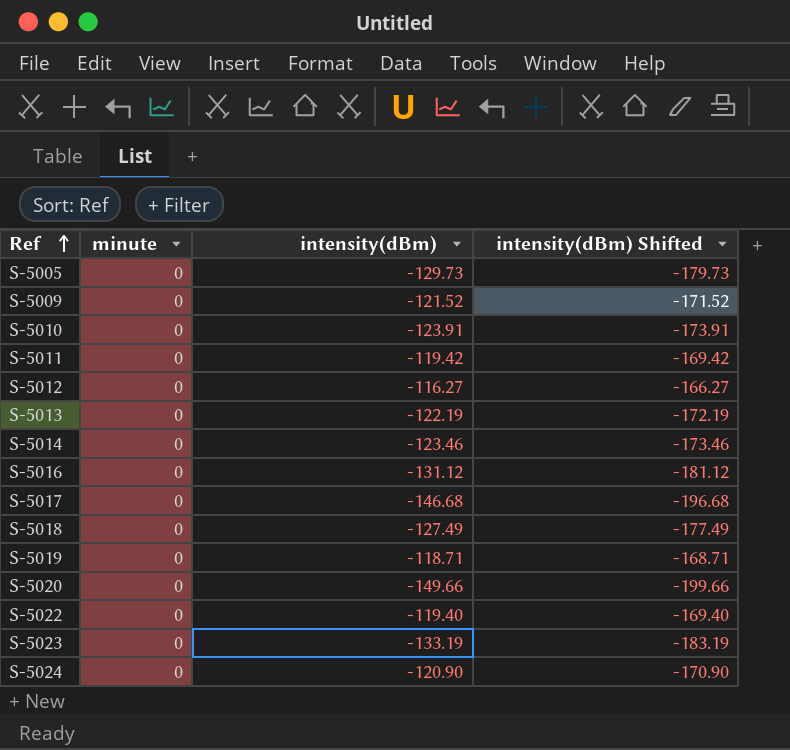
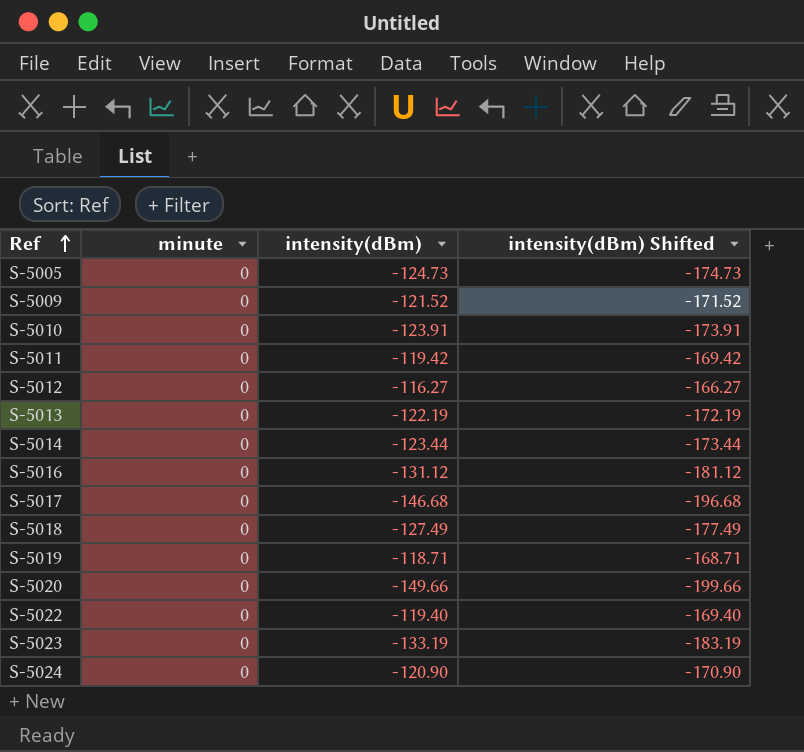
S-5005 | intensity(dBm): -129.73 -> -124.73
S-5005 | intensity(dBm) Shifted: -179.73 -> -174.73
S-5014 | intensity(dBm): -123.46 -> -123.44
S-5014 | intensity(dBm) Shifted: -173.46 -> -173.44

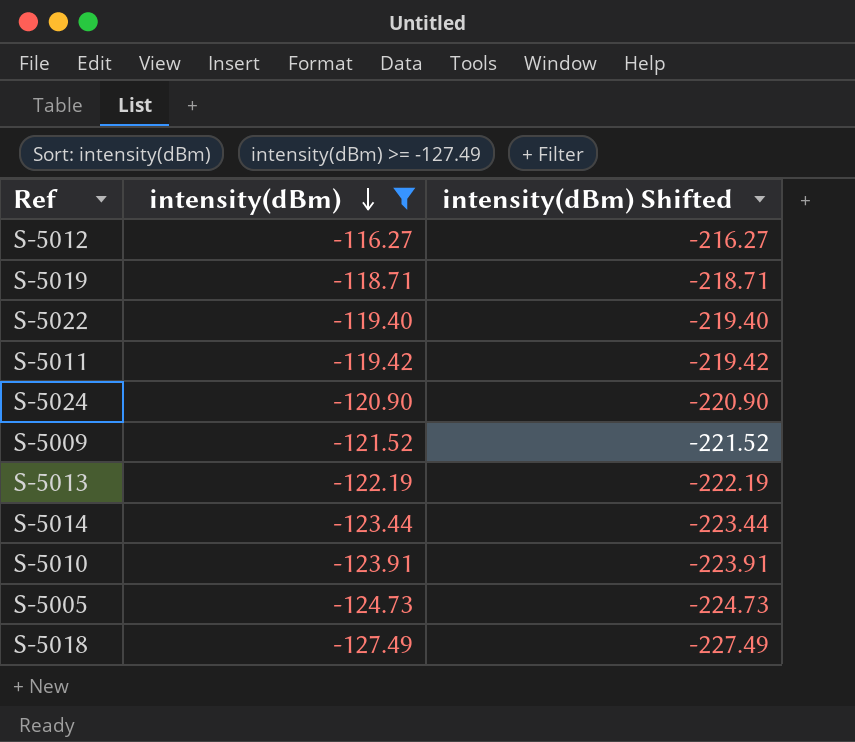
filter: none -> intensity(dBm) >= -127.49
row order: Ref ascending -> intensity(dBm) descending
column minute | position: 2 -> none
column intensity(dBm) Shifted | formula: [intensity(dBm)] - 50 -> [intensity(dBm)] - 100

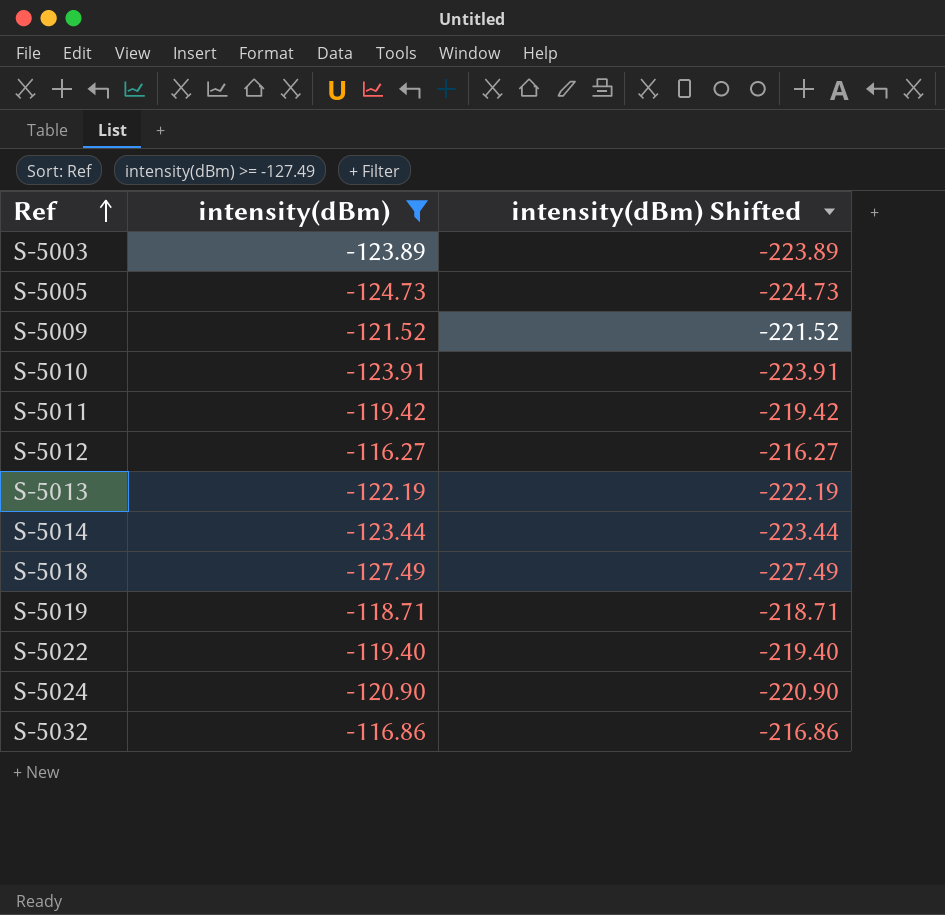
row order: intensity(dBm) descending -> Ref ascending
row S-5003: none -> -123.89 | -223.89
row S-5032: none -> -116.86 | -216.86

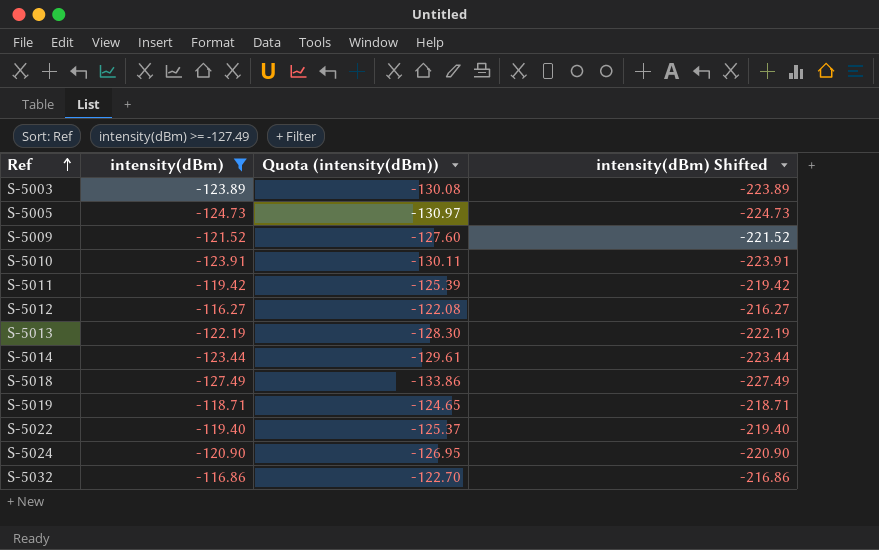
column Quota (intensity(dBm)) | formula: none -> [intensity(dBm)] * 1.05

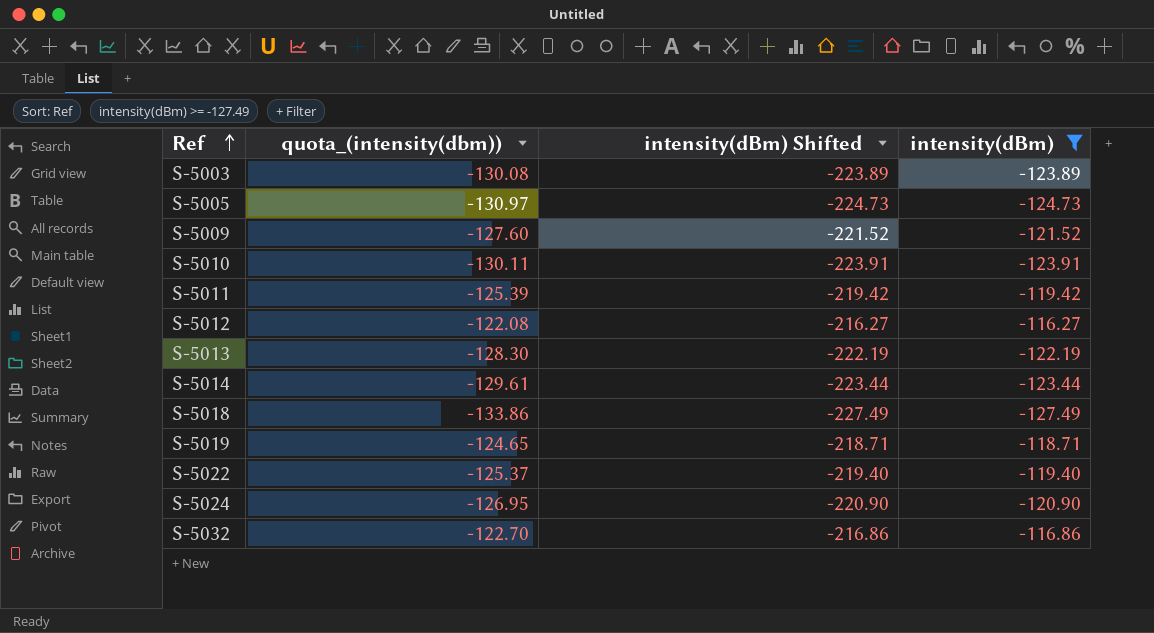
column name: Quota (intensity(dBm)) -> quota_(intensity(dbm))
column intensity(dBm) | position: 2 -> 4

